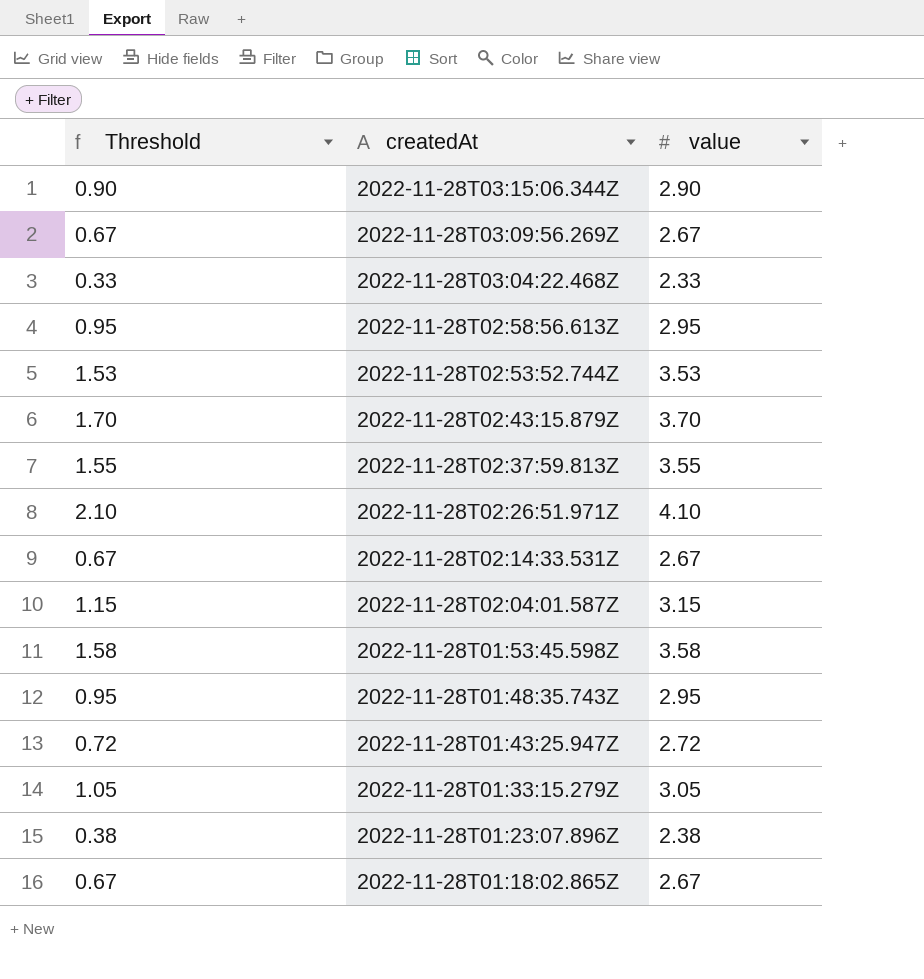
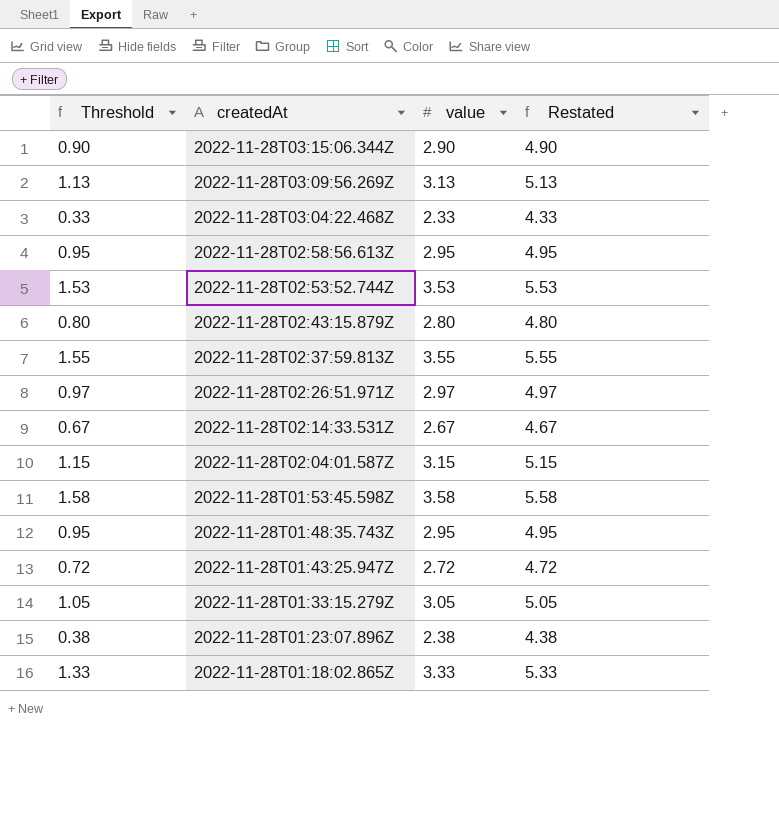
column Restated | formula: none -> [value] + 2
2022-11-28T03:09:56.269Z | Threshold: 0.67 -> 1.13
2022-11-28T03:09:56.269Z | value: 2.67 -> 3.13
2022-11-28T02:43:15.879Z | Threshold: 1.70 -> 0.80
2022-11-28T02:43:15.879Z | value: 3.70 -> 2.80
2022-11-28T02:26:51.971Z | Threshold: 2.10 -> 0.97
2022-11-28T02:26:51.971Z | value: 4.10 -> 2.97
2022-11-28T01:18:02.865Z | Threshold: 0.67 -> 1.33
2022-11-28T01:18:02.865Z | value: 2.67 -> 3.33

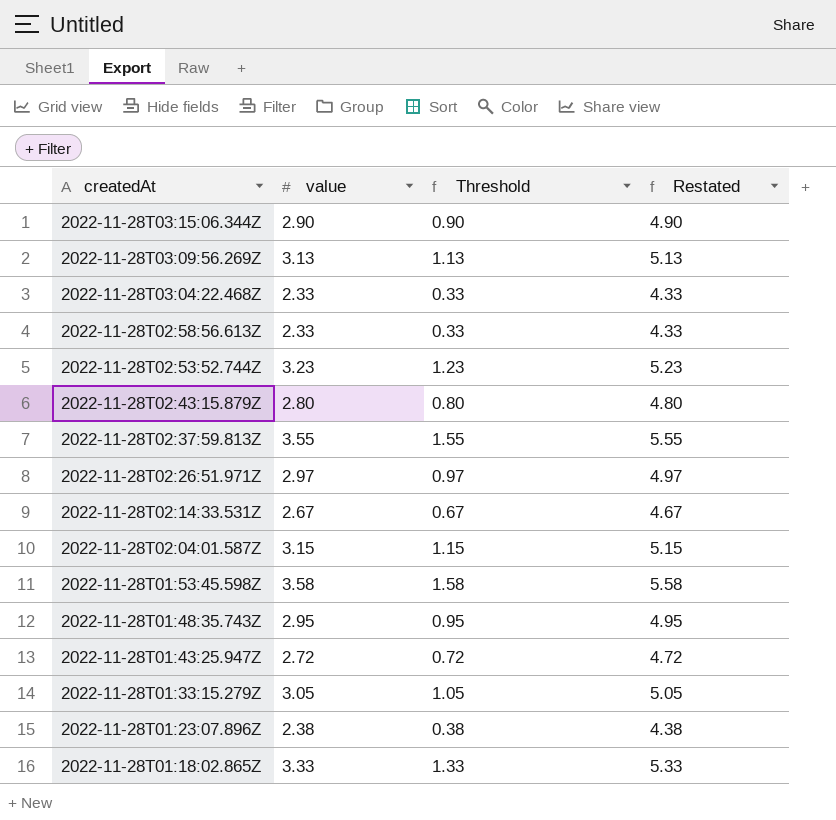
column Threshold | position: 1 -> 3
2022-11-28T02:58:56.613Z | value: 2.95 -> 2.33
2022-11-28T02:58:56.613Z | Threshold: 0.95 -> 0.33
2022-11-28T02:58:56.613Z | Restated: 4.95 -> 4.33
2022-11-28T02:53:52.744Z | value: 3.53 -> 3.23
2022-11-28T02:53:52.744Z | Threshold: 1.53 -> 1.23
2022-11-28T02:53:52.744Z | Restated: 5.53 -> 5.23

